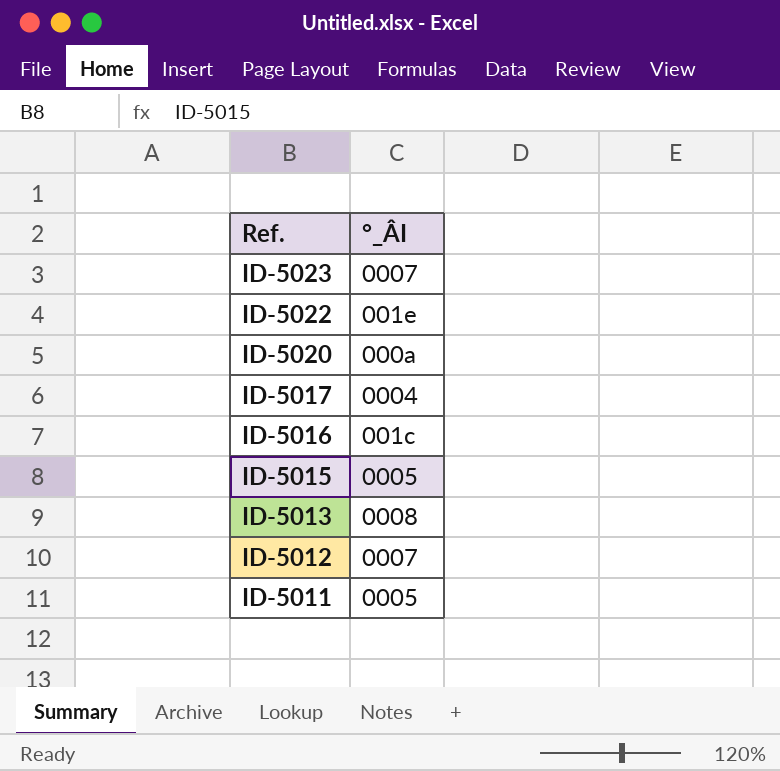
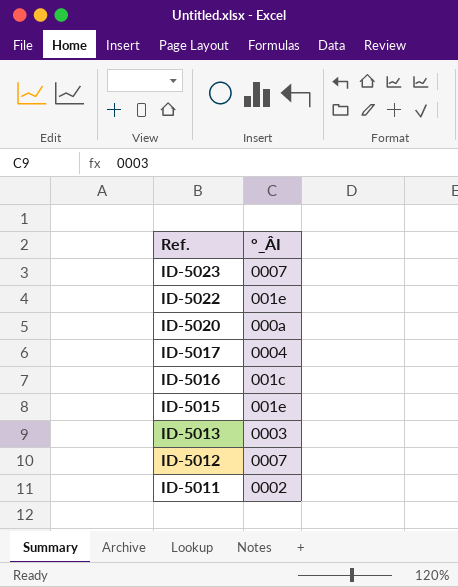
ID-5015 | °_ÂI: 0005 -> 001e
ID-5013 | °_ÂI: 0008 -> 0003
ID-5011 | °_ÂI: 0005 -> 0002

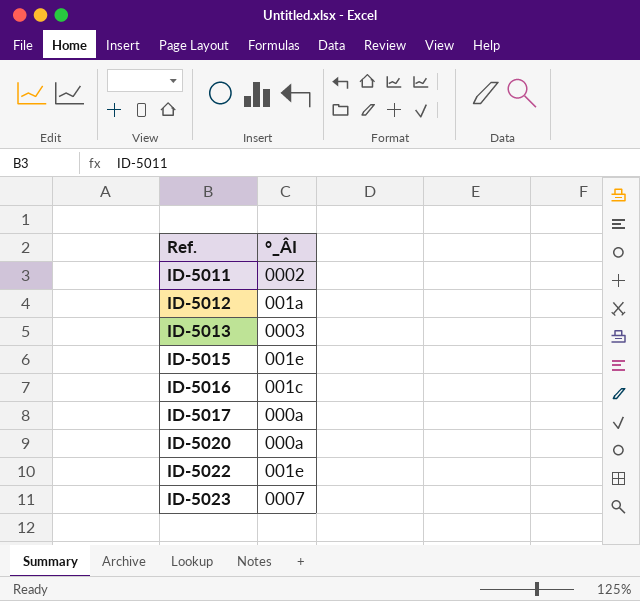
row order: Ref. descending -> Ref. ascending
ID-5012 | °_ÂI: 0007 -> 001a
ID-5017 | °_ÂI: 0004 -> 000a

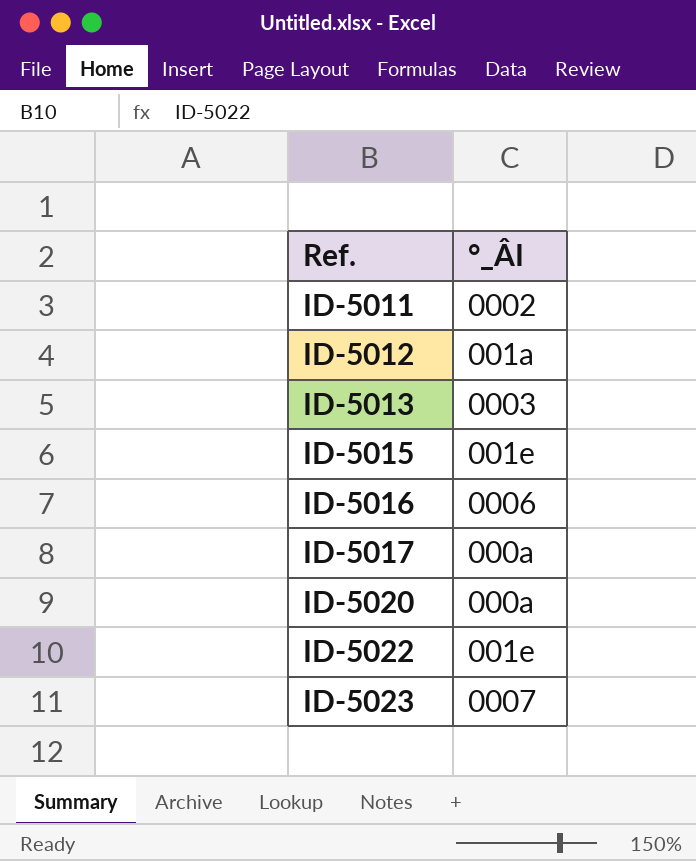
ID-5016 | °_ÂI: 001c -> 0006

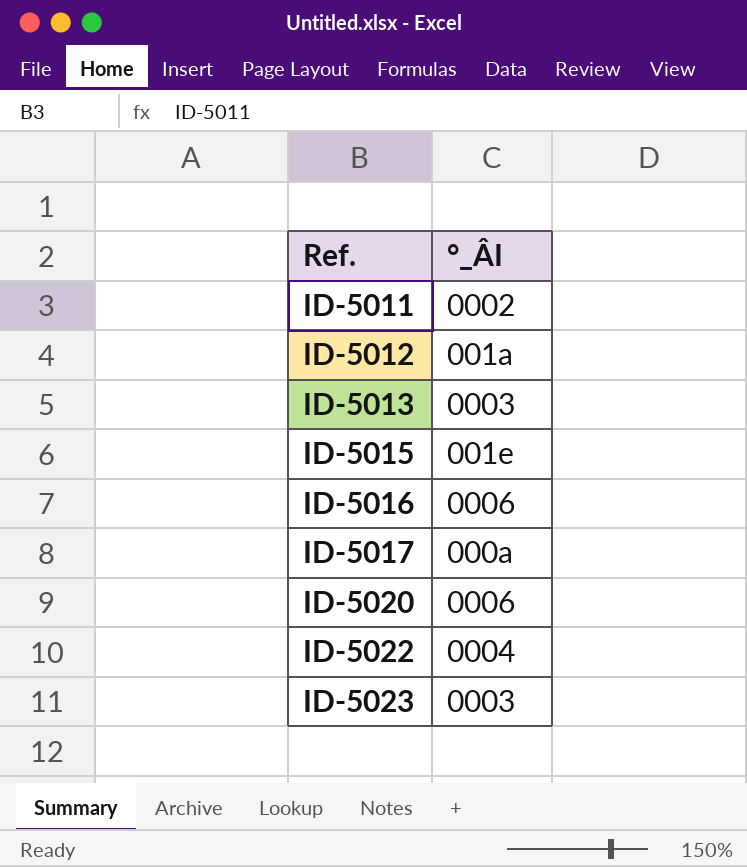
ID-5020 | °_ÂI: 000a -> 0006
ID-5022 | °_ÂI: 001e -> 0004
ID-5023 | °_ÂI: 0007 -> 0003

